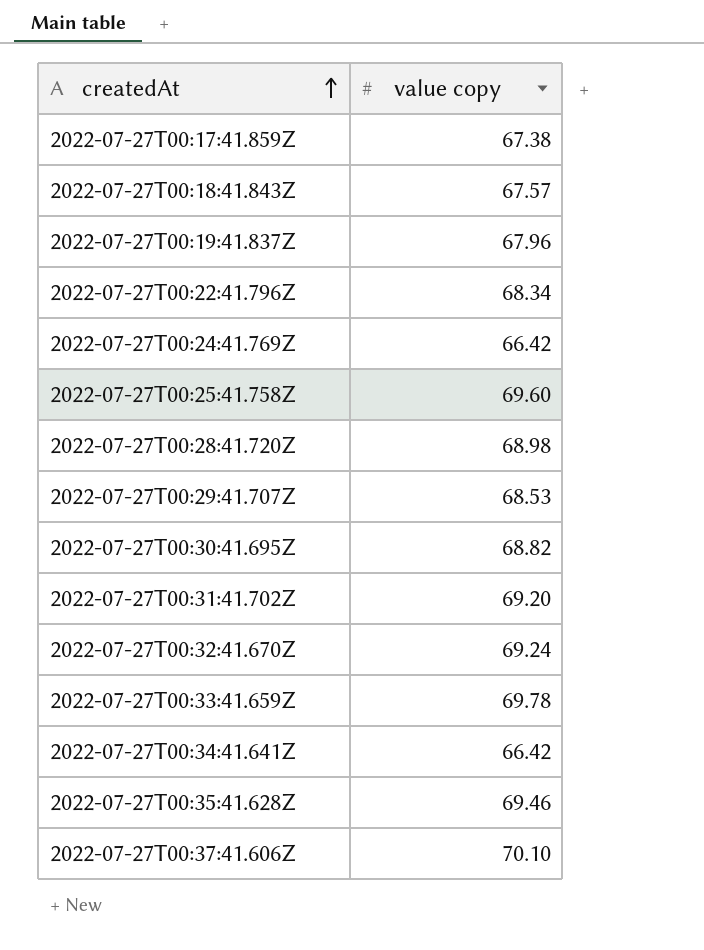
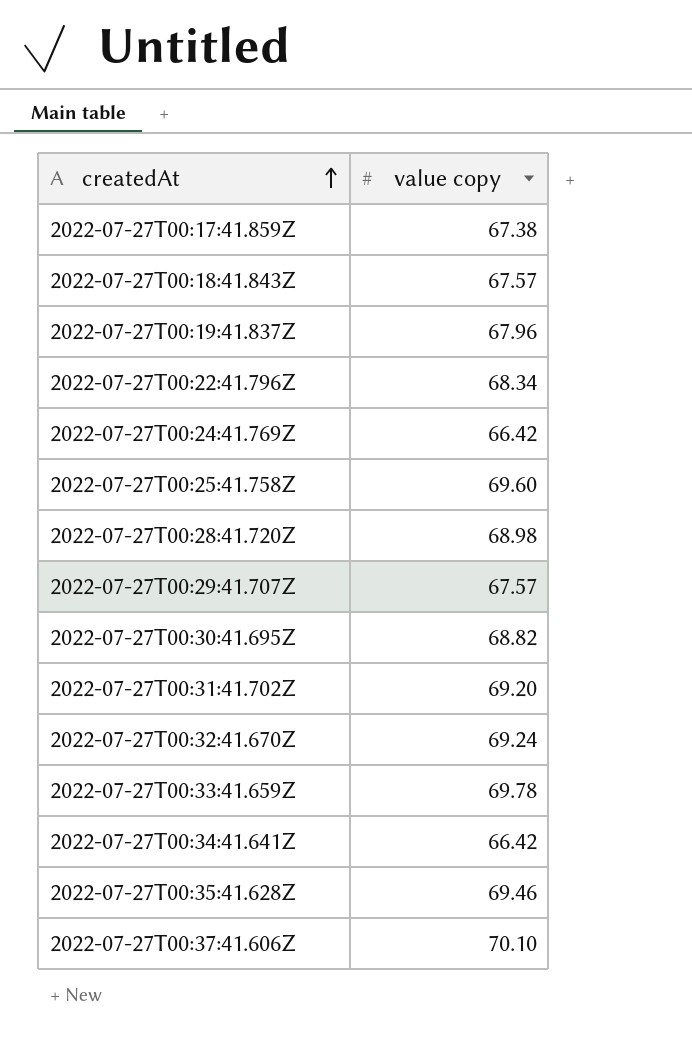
2022-07-27T00:29:41.707Z | value copy: 68.53 -> 67.57

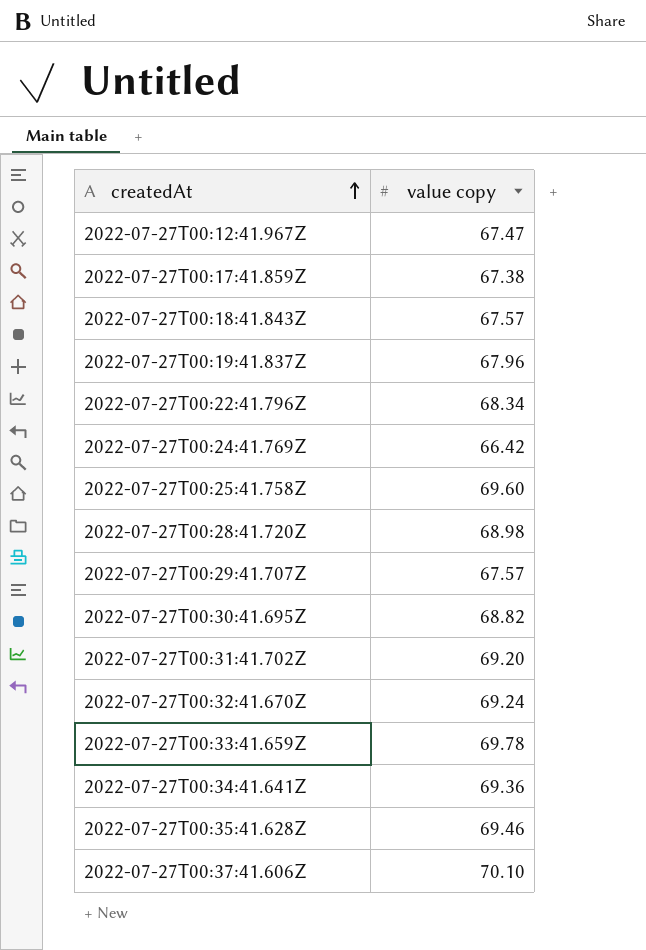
row 2022-07-27T00:12:41.967Z: none -> 67.47
2022-07-27T00:34:41.641Z | value copy: 66.42 -> 69.36

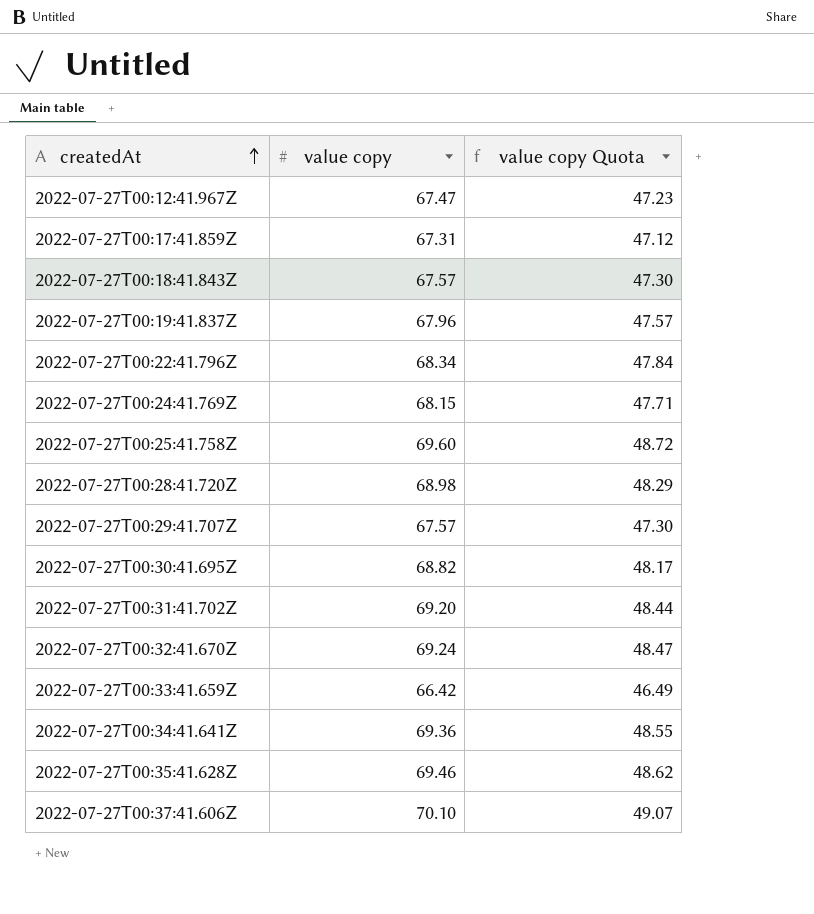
column value copy Quota | formula: none -> [value copy] * 0.7
2022-07-27T00:17:41.859Z | value copy: 67.38 -> 67.31
2022-07-27T00:24:41.769Z | value copy: 66.42 -> 68.15
2022-07-27T00:33:41.659Z | value copy: 69.78 -> 66.42

